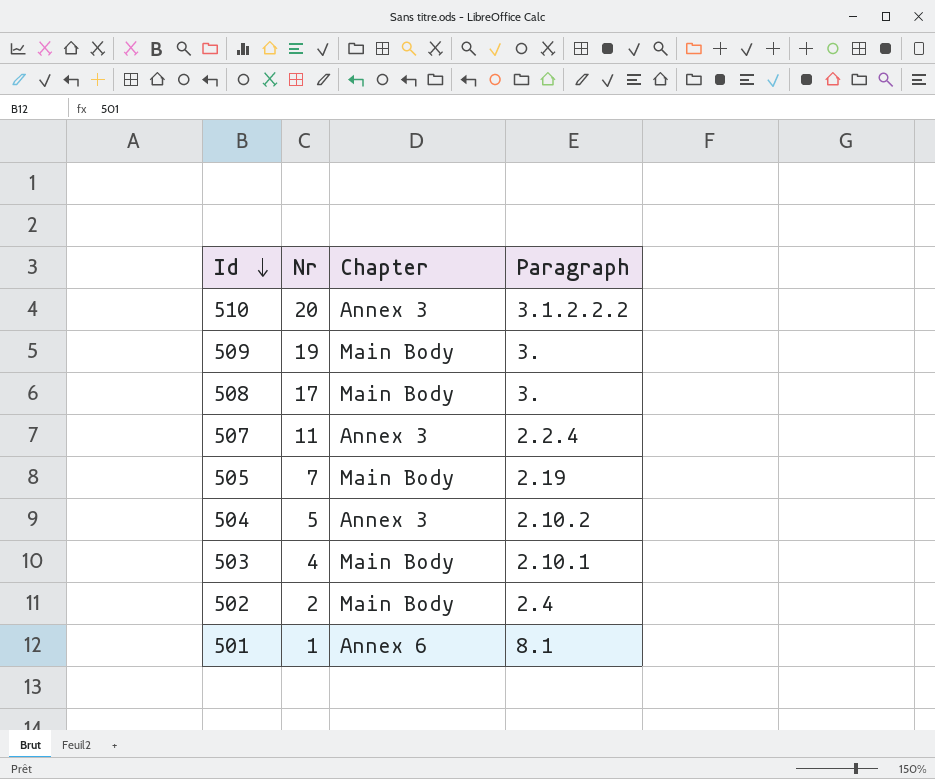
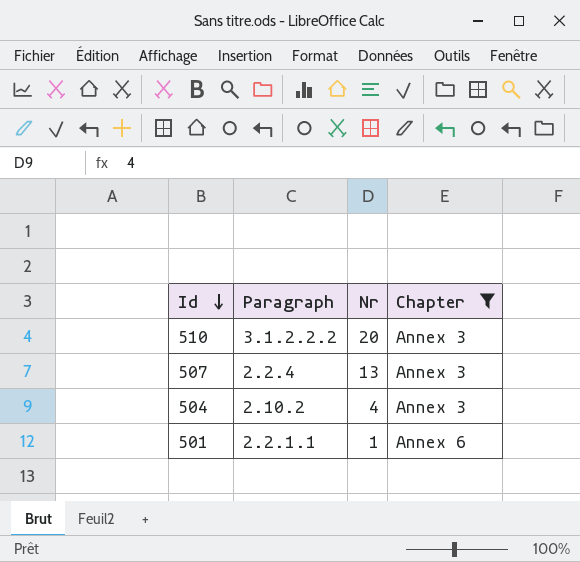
filter: none -> Chapter != Main Body
column Paragraph | position: 4 -> 2
507 | Nr: 11 -> 13
504 | Nr: 5 -> 4
501 | Paragraph: 8.1 -> 2.2.1.1

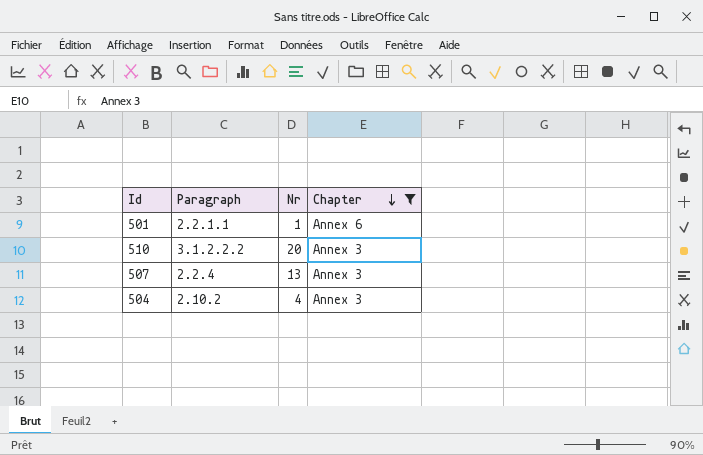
row order: Id descending -> Chapter descending

